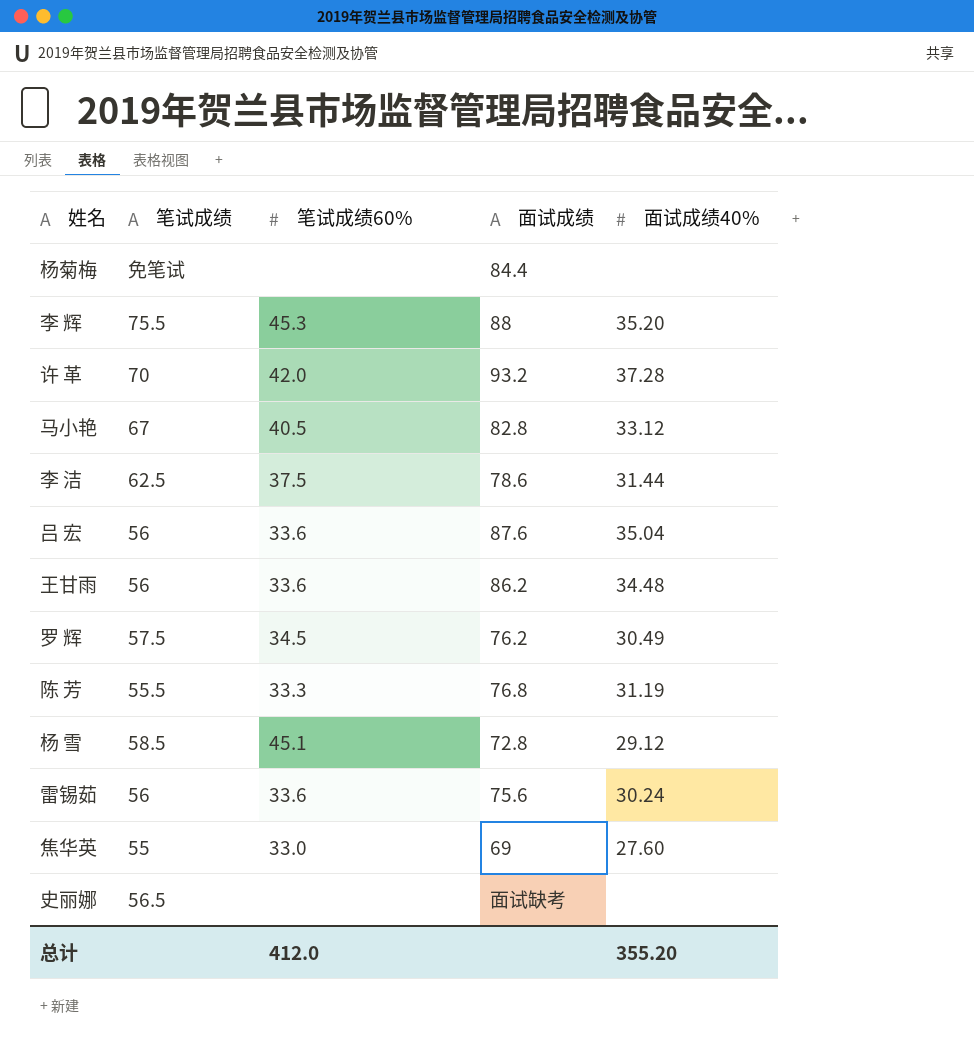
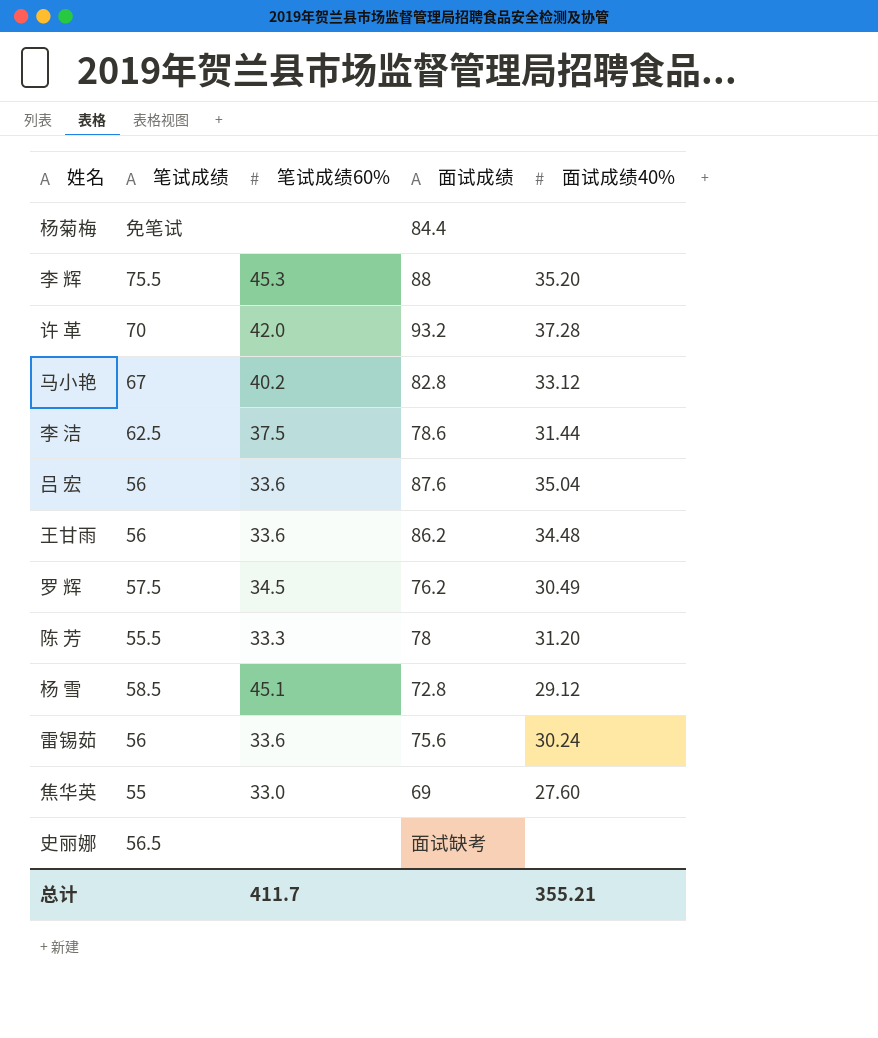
马小艳 | 笔试成绩60%: 40.5 -> 40.2
陈 芳 | 面试成绩: 76.8 -> 78
陈 芳 | 面试成绩40%: 31.19 -> 31.20
总计 | 笔试成绩60%: 412.0 -> 411.7
总计 | 面试成绩40%: 355.20 -> 355.21

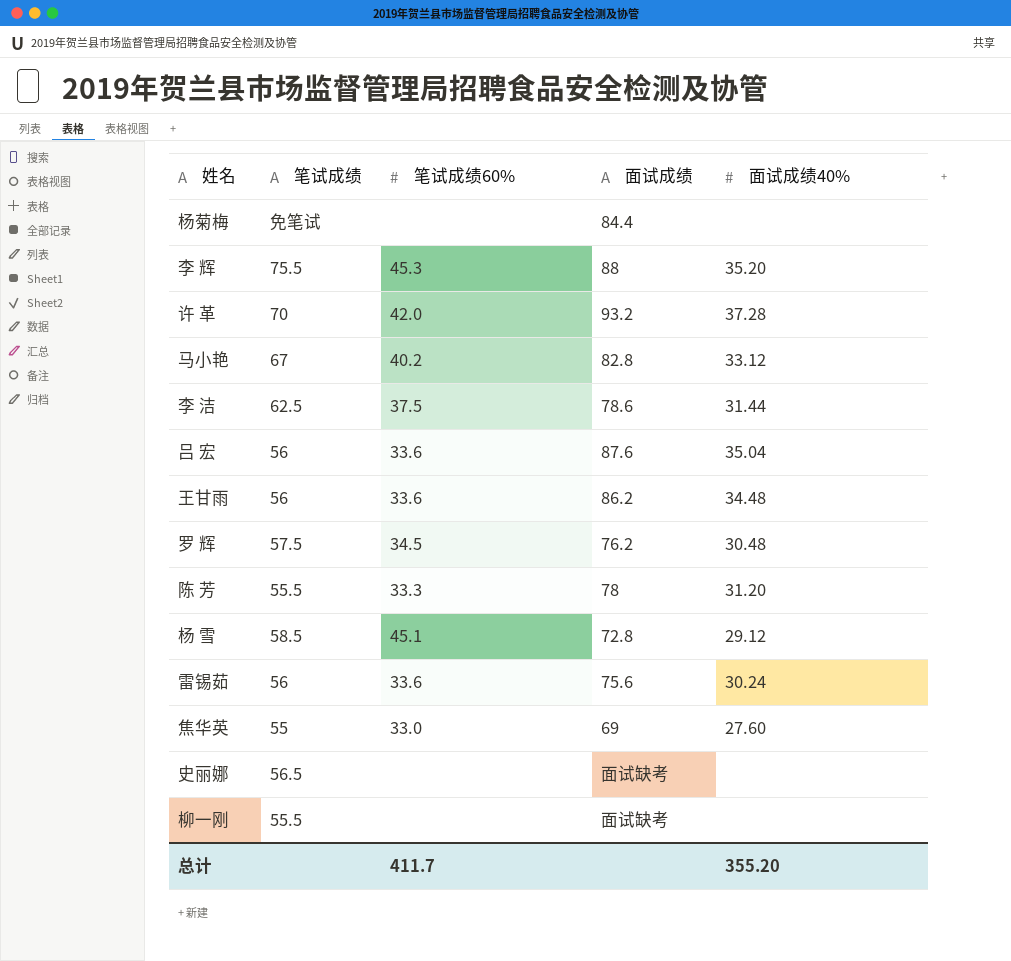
罗 辉 | 面试成绩40%: 30.49 -> 30.48
row 柳一刚: none -> 55.5 | none | 面试缺考 | none
总计 | 面试成绩40%: 355.21 -> 355.20

